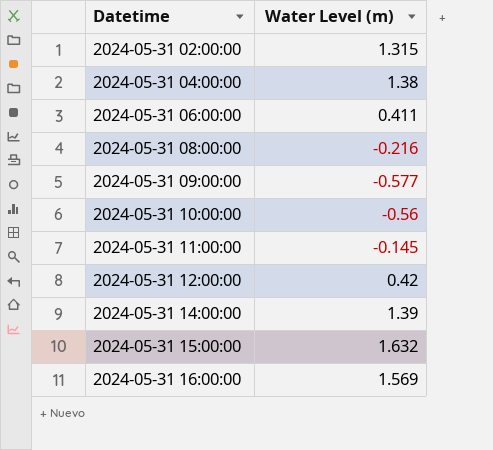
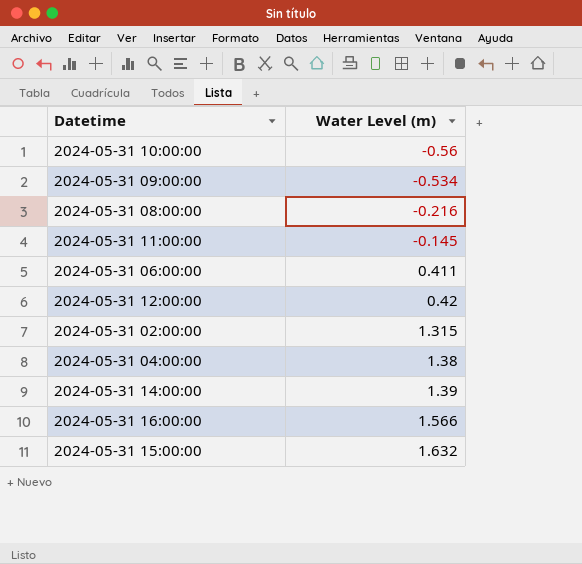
row order: Datetime ascending -> Water Level (m) ascending
2024-05-31 09:00:00 | Water Level (m): -0.577 -> -0.534
2024-05-31 16:00:00 | Water Level (m): 1.569 -> 1.566

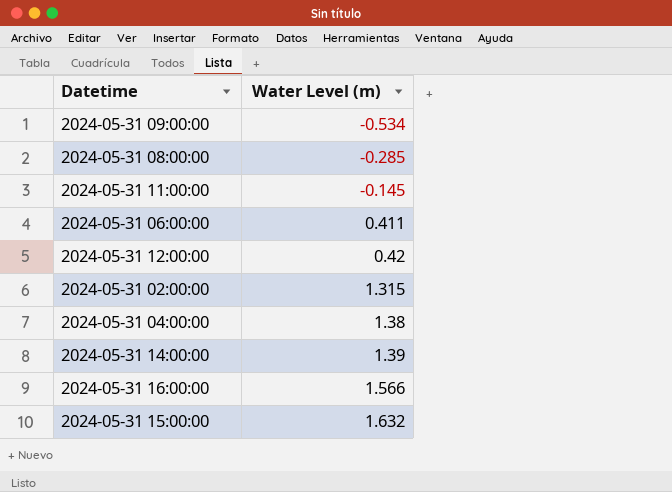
row 2024-05-31 10:00:00: -0.56 -> none
2024-05-31 08:00:00 | Water Level (m): -0.216 -> -0.285

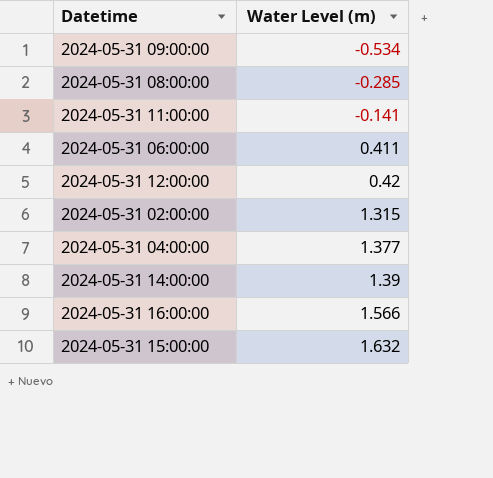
2024-05-31 11:00:00 | Water Level (m): -0.145 -> -0.141
2024-05-31 04:00:00 | Water Level (m): 1.38 -> 1.377

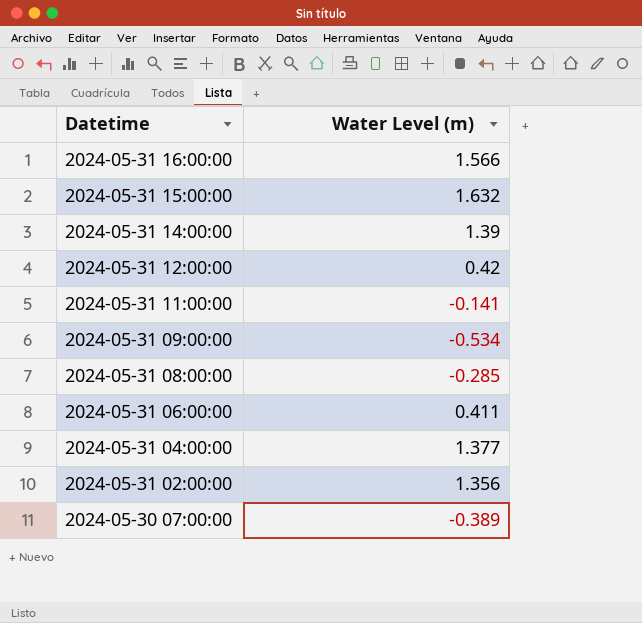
row order: Water Level (m) ascending -> Datetime descending
2024-05-31 02:00:00 | Water Level (m): 1.315 -> 1.356
row 2024-05-30 07:00:00: none -> -0.389

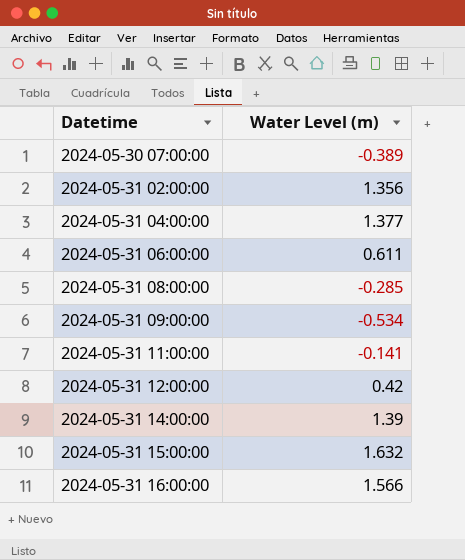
row order: Datetime descending -> Datetime ascending
2024-05-31 06:00:00 | Water Level (m): 0.411 -> 0.611

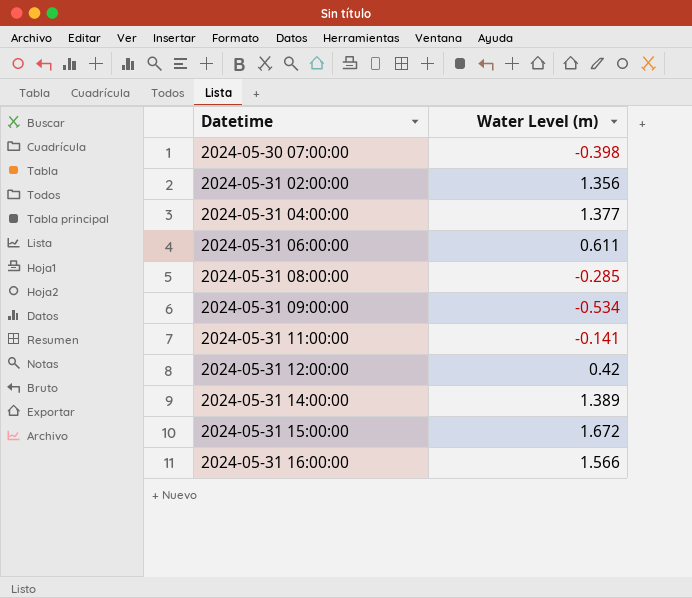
2024-05-30 07:00:00 | Water Level (m): -0.389 -> -0.398
2024-05-31 14:00:00 | Water Level (m): 1.39 -> 1.389
2024-05-31 15:00:00 | Water Level (m): 1.632 -> 1.672

